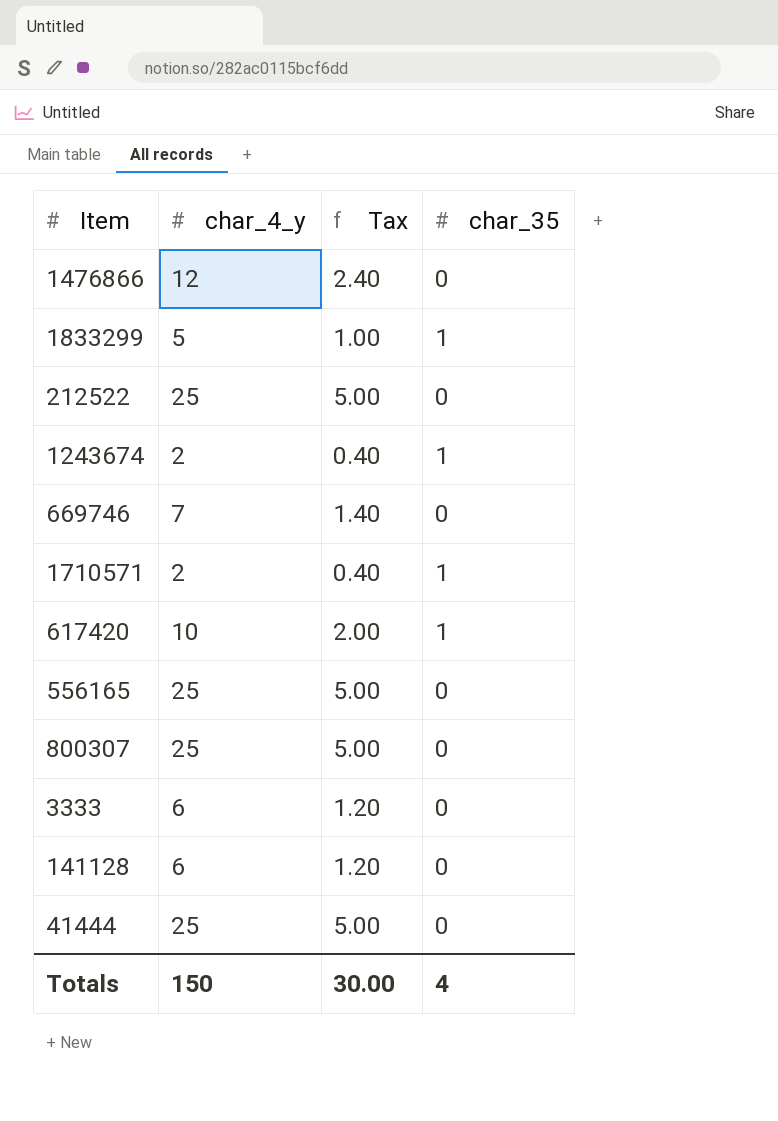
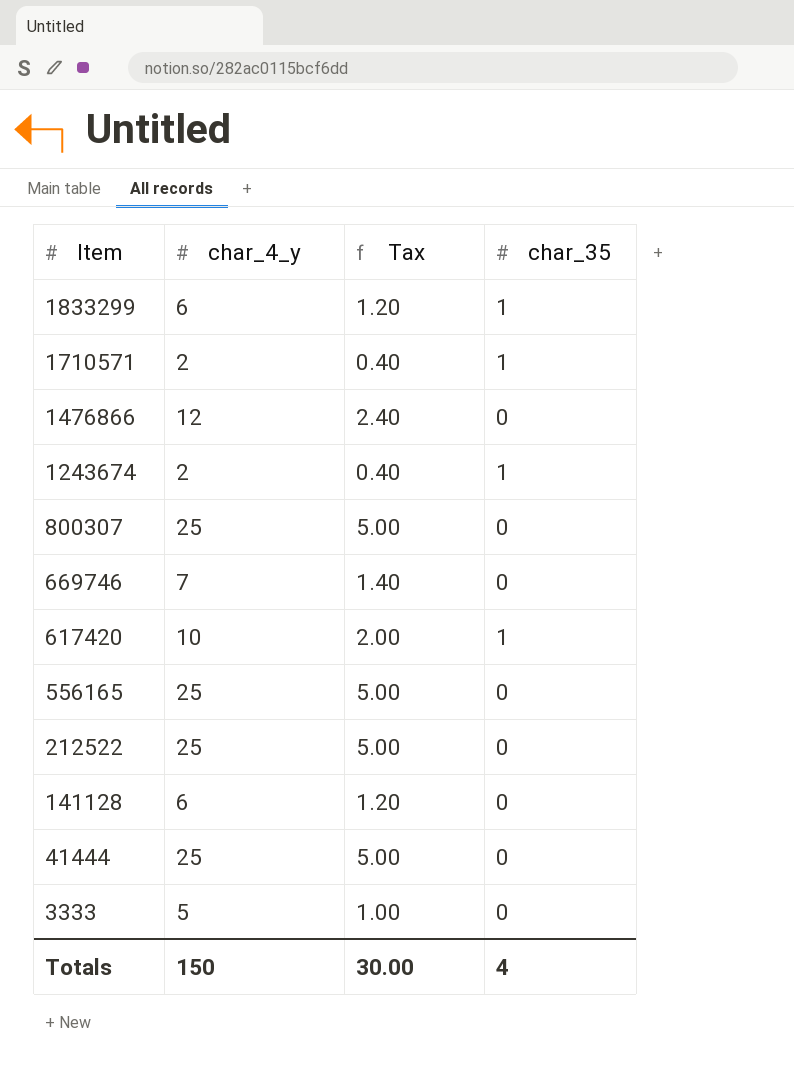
row order: none -> Item descending
1833299 | char_4_y: 5 -> 6
1833299 | Tax: 1.00 -> 1.20
3333 | char_4_y: 6 -> 5
3333 | Tax: 1.20 -> 1.00

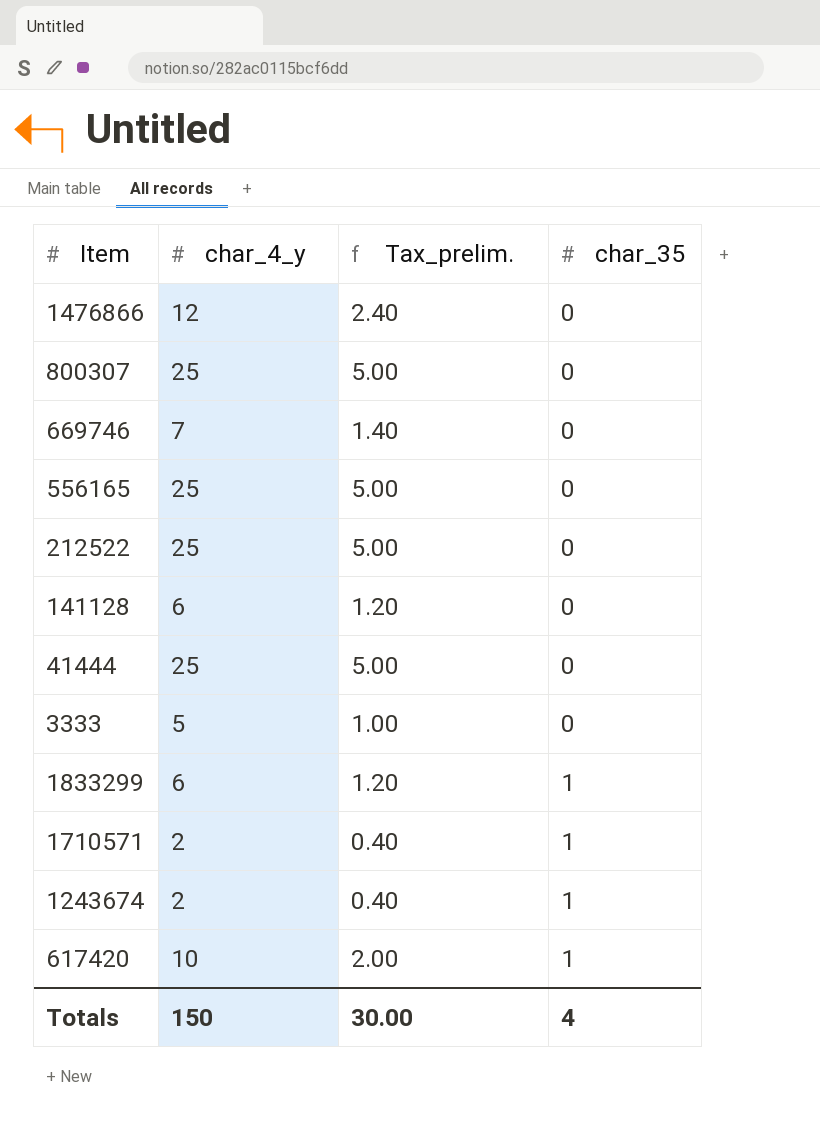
row order: Item descending -> char_35 ascending
column name: Tax -> Tax_prelim.

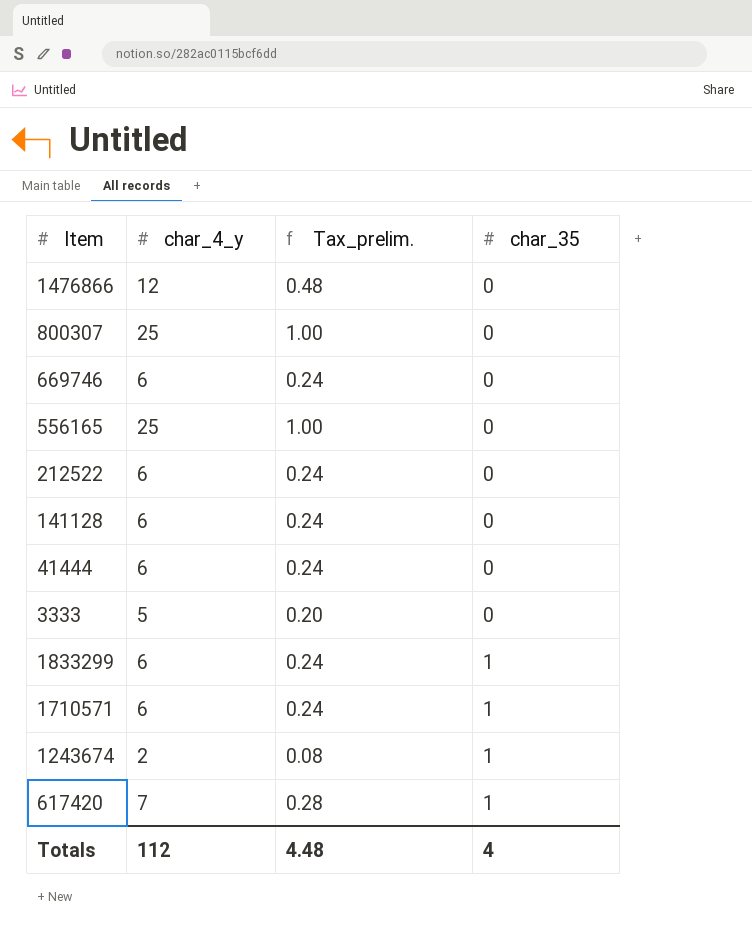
column Tax_prelim. | formula: [char_4_y] * 0.2 -> [char_4_y] * 0.04
669746 | char_4_y: 7 -> 6
212522 | char_4_y: 25 -> 6
41444 | char_4_y: 25 -> 6
1710571 | char_4_y: 2 -> 6
617420 | char_4_y: 10 -> 7
Totals | char_4_y: 150 -> 112
Totals | Tax_prelim.: 30.00 -> 4.48

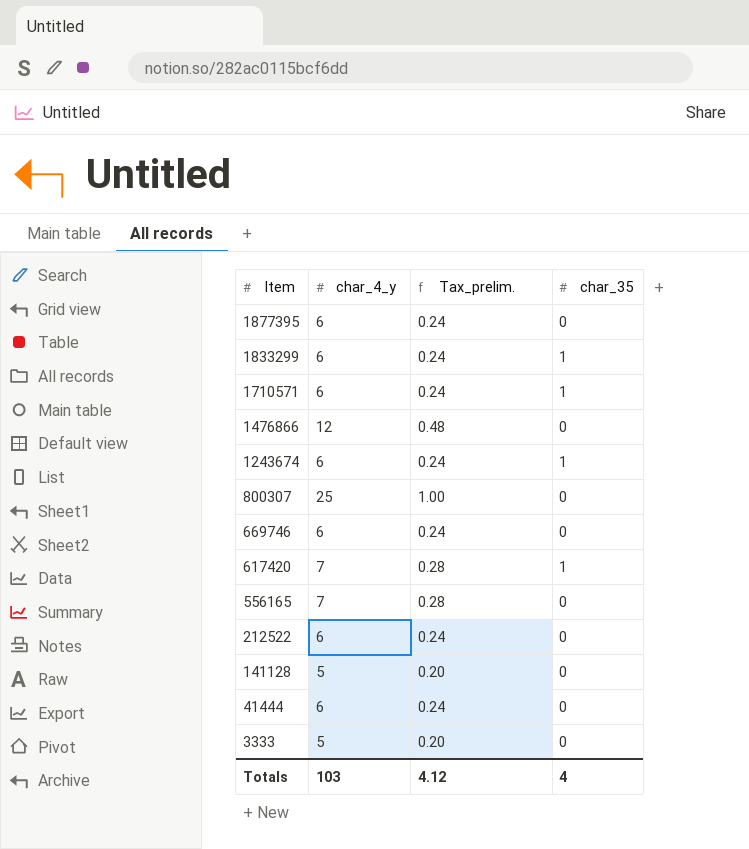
row order: char_35 ascending -> Item descending
row 1877395: none -> 6 | 0.24 | 0
1243674 | char_4_y: 2 -> 6
1243674 | Tax_prelim.: 0.08 -> 0.24
556165 | char_4_y: 25 -> 7
556165 | Tax_prelim.: 1.00 -> 0.28
141128 | char_4_y: 6 -> 5
141128 | Tax_prelim.: 0.24 -> 0.20
Totals | char_4_y: 112 -> 103
Totals | Tax_prelim.: 4.48 -> 4.12

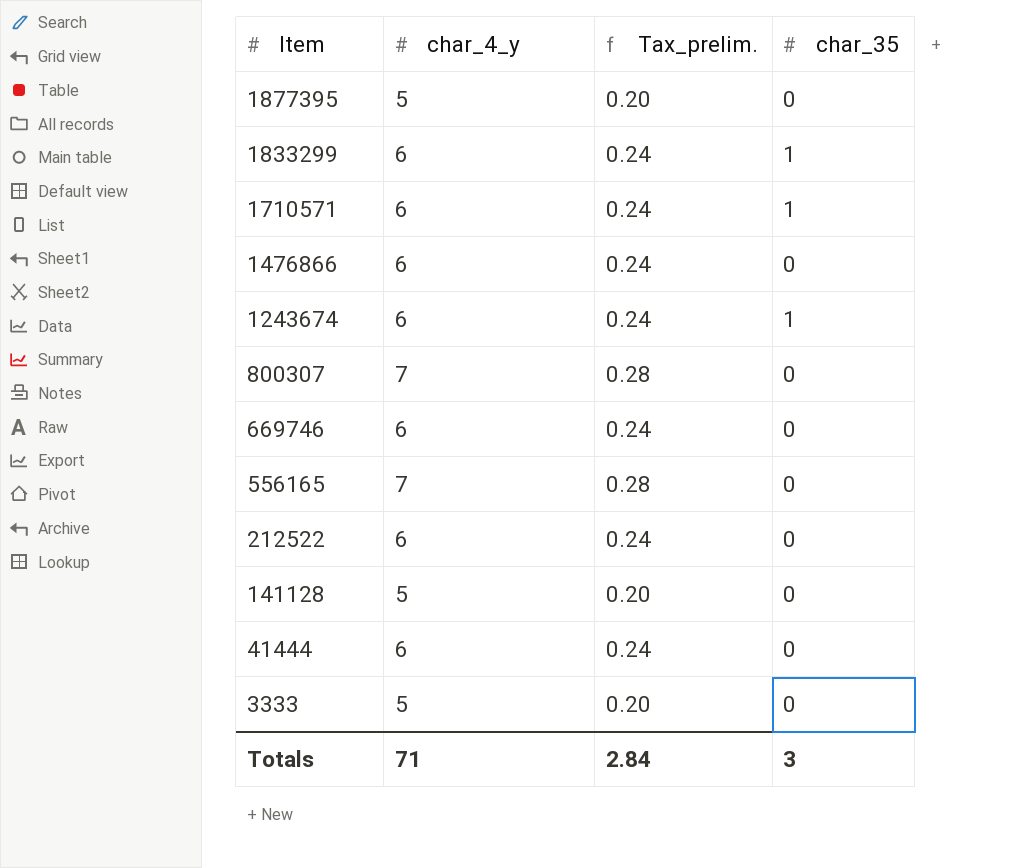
row 617420: 7 | 0.28 | 1 -> none
1877395 | char_4_y: 6 -> 5
1877395 | Tax_prelim.: 0.24 -> 0.20
1476866 | char_4_y: 12 -> 6
1476866 | Tax_prelim.: 0.48 -> 0.24
800307 | char_4_y: 25 -> 7
800307 | Tax_prelim.: 1.00 -> 0.28
Totals | char_4_y: 103 -> 71
Totals | Tax_prelim.: 4.12 -> 2.84
Totals | char_35: 4 -> 3

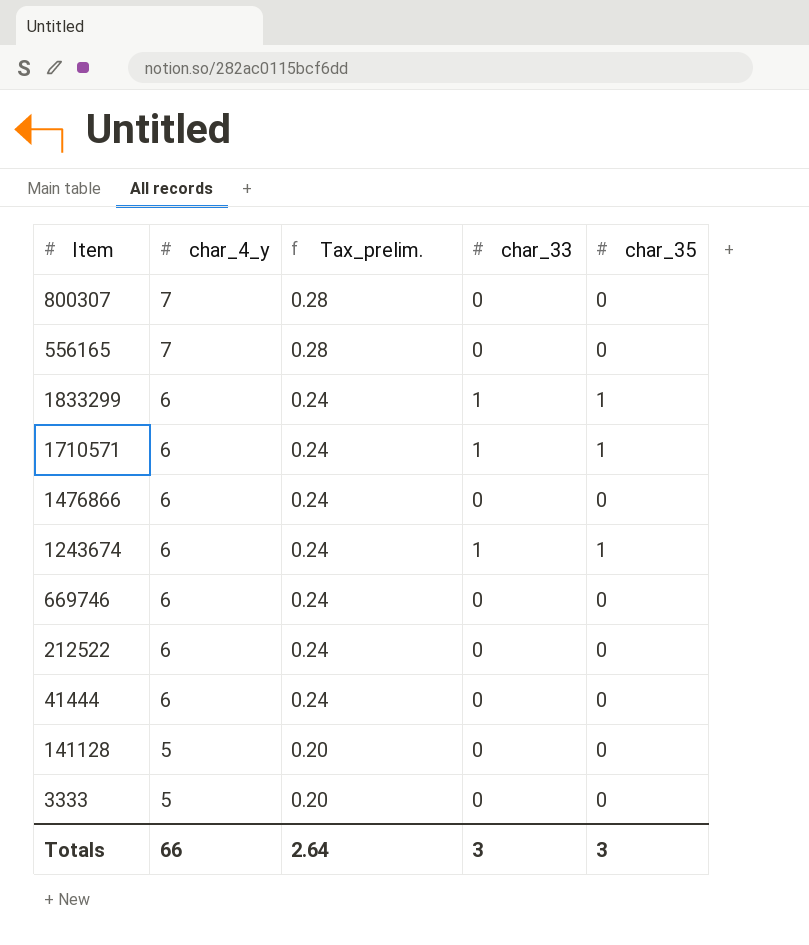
row order: Item descending -> char_4_y descending
column char_33 | position: none -> 4
row 1877395: 5 | 0.20 | 0 -> none
Totals | char_4_y: 71 -> 66
Totals | Tax_prelim.: 2.84 -> 2.64

